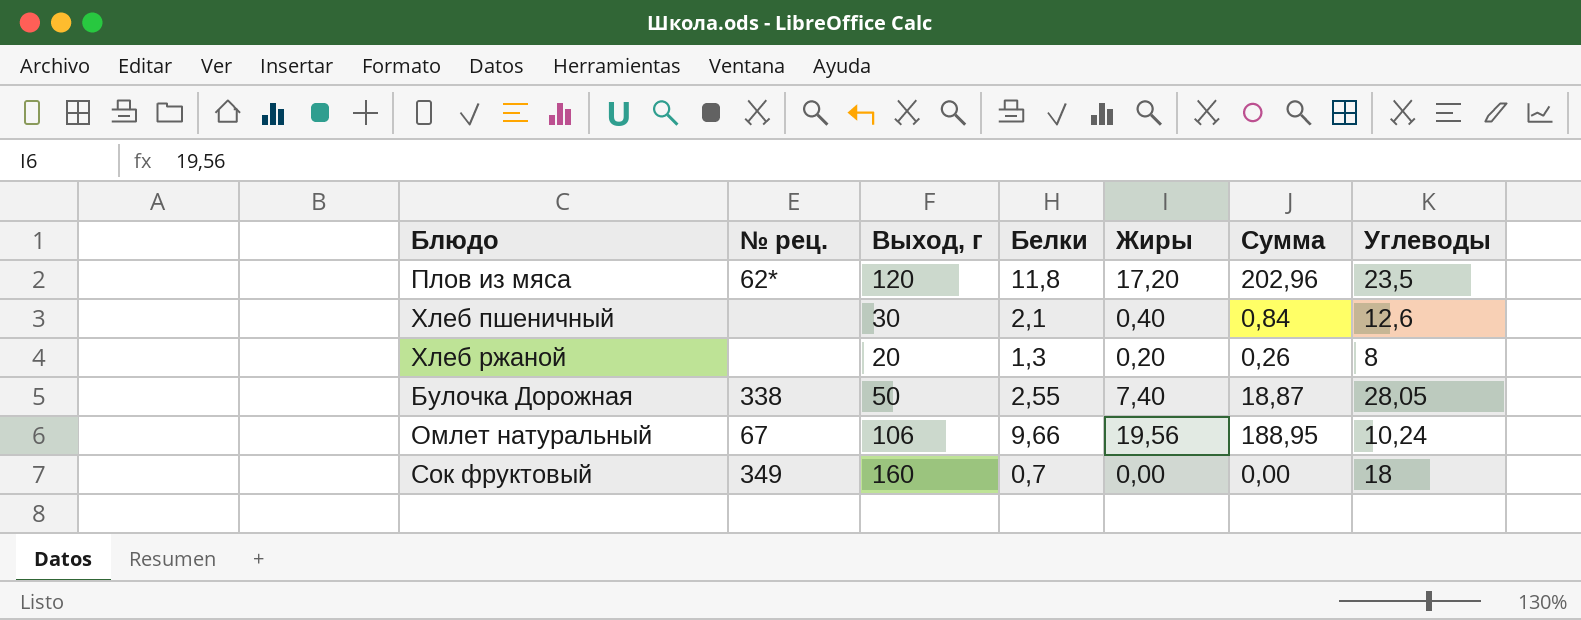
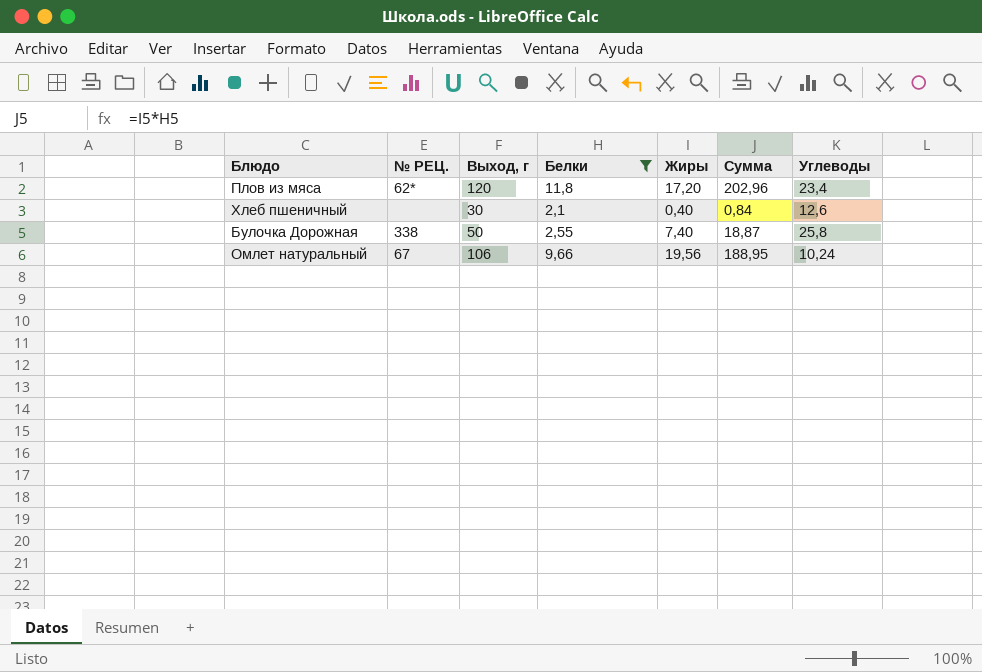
filter: none -> Белки >= 2,1
column name: № рец. -> № РЕЦ.
Плов из мяса | Углеводы: 23,5 -> 23,4
Булочка Дорожная | Углеводы: 28,05 -> 25,8

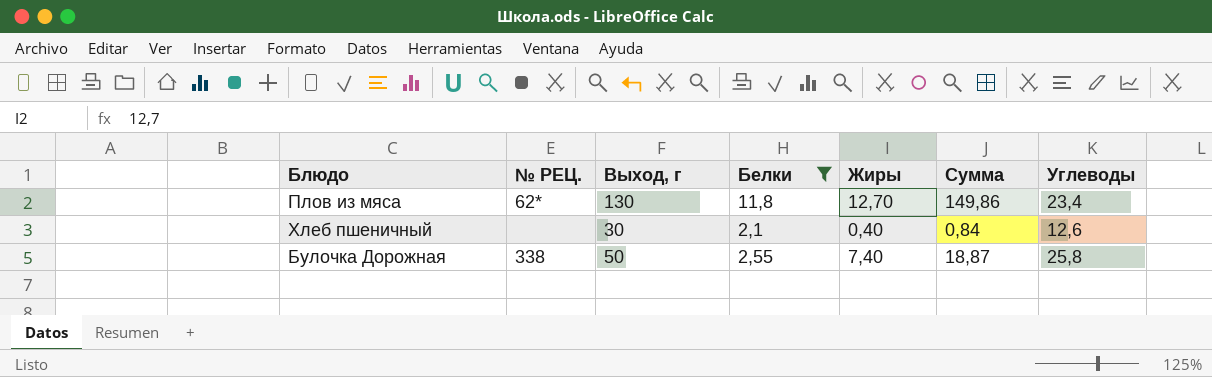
row Омлет натуральный: 67 | 106 | 9,66 | 19,56 | 188,95 | 10,24 -> none
Плов из мяса | Выход, г: 120 -> 130
Плов из мяса | Жиры: 17,20 -> 12,70
Плов из мяса | Сумма: 202,96 -> 149,86

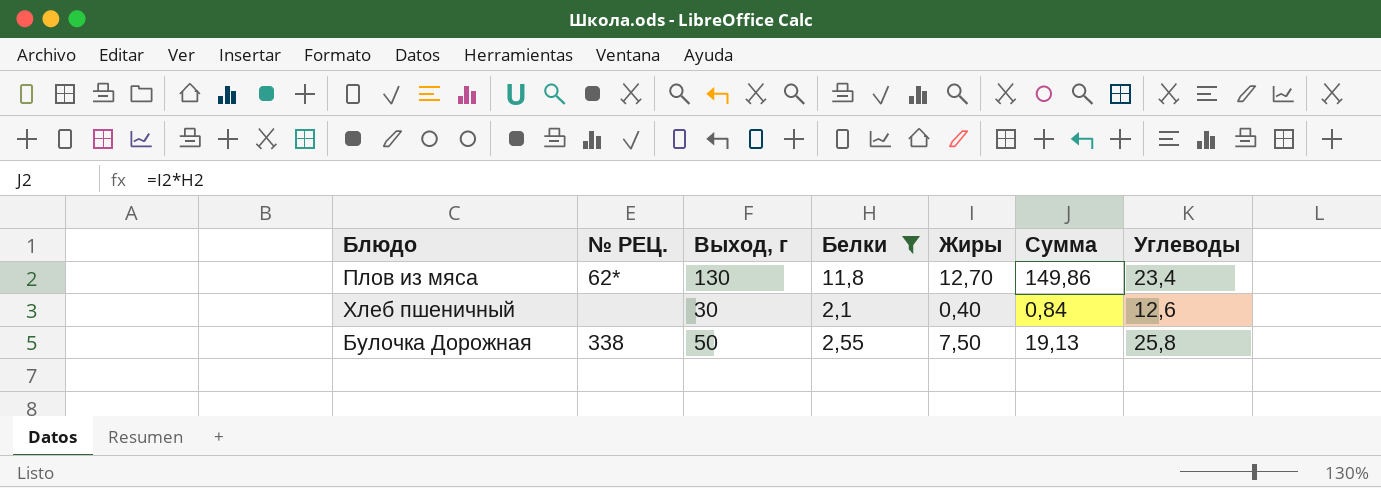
Булочка Дорожная | Жиры: 7,40 -> 7,50
Булочка Дорожная | Сумма: 18,87 -> 19,13

